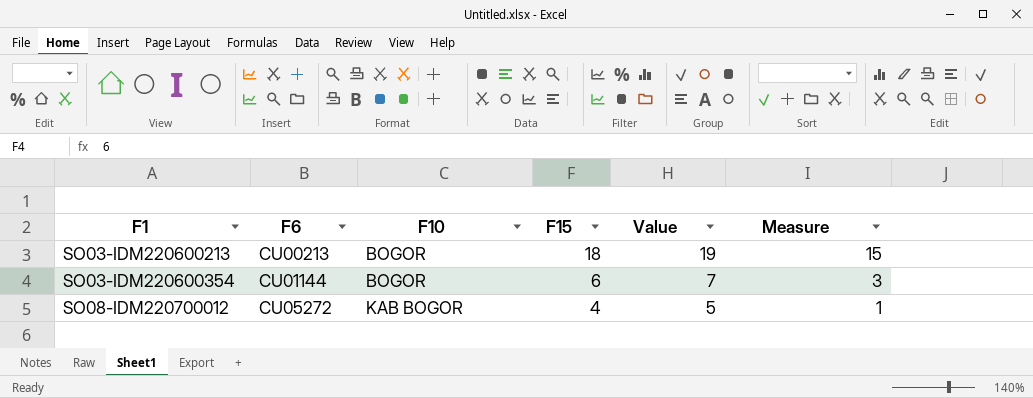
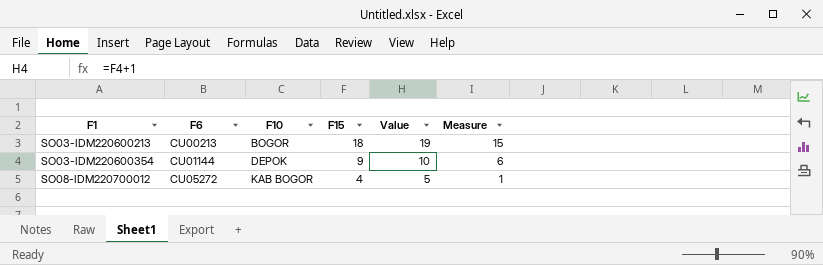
SO03-IDM220600354 | F10: BOGOR -> DEPOK
SO03-IDM220600354 | F15: 6 -> 9
SO03-IDM220600354 | Value: 7 -> 10
SO03-IDM220600354 | Measure: 3 -> 6

